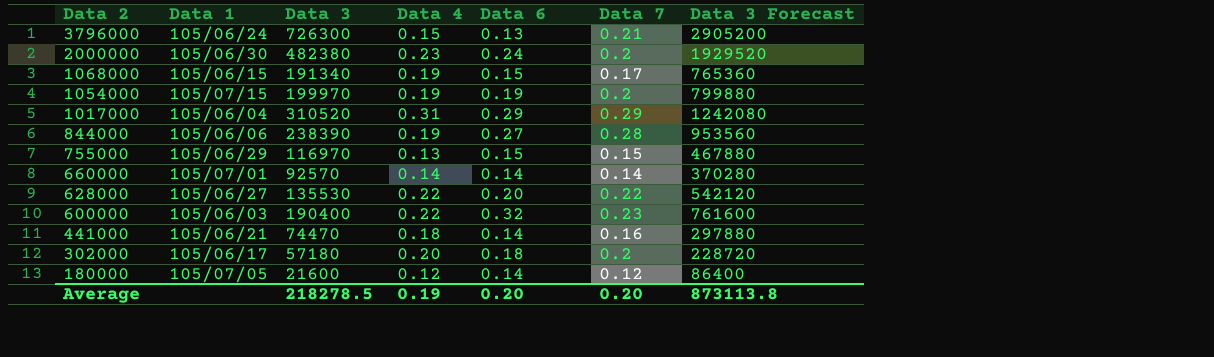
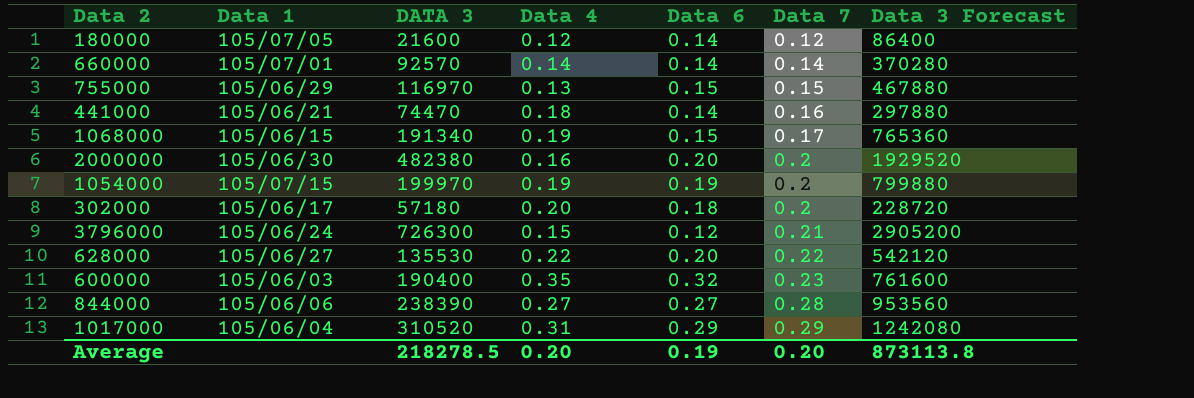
row order: Data 2 descending -> Data 7 ascending
column name: Data 3 -> DATA 3
2000000 | Data 4: 0.23 -> 0.16
2000000 | Data 6: 0.24 -> 0.20
3796000 | Data 6: 0.13 -> 0.12
600000 | Data 4: 0.22 -> 0.35
844000 | Data 4: 0.19 -> 0.27
Average | Data 4: 0.19 -> 0.20
Average | Data 6: 0.20 -> 0.19

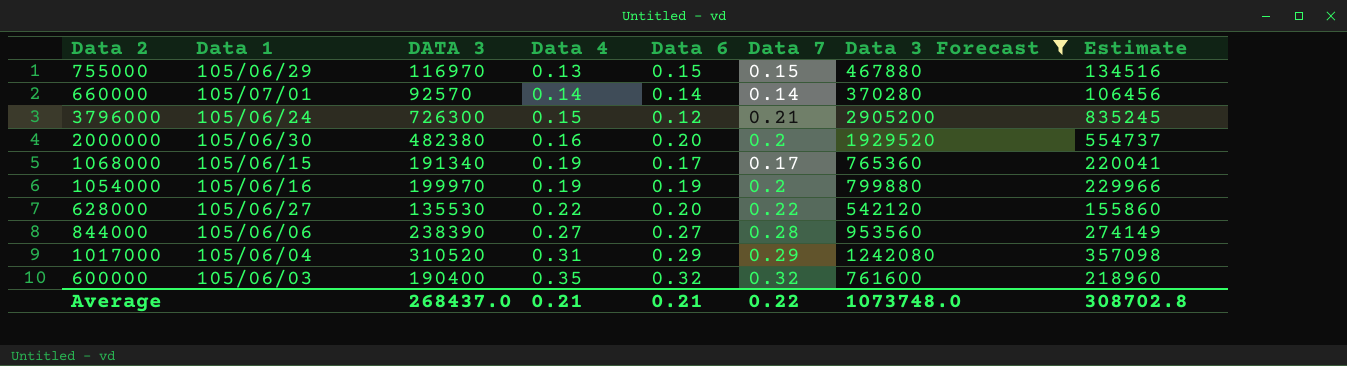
filter: none -> Data 3 Forecast >= 370280
row order: Data 7 ascending -> Data 4 ascending
column Estimate | formula: none -> [DATA 3] * 1.15
1068000 | Data 6: 0.15 -> 0.17
1054000 | Data 1: 105/07/15 -> 105/06/16
600000 | Data 7: 0.23 -> 0.32
Average | DATA 3: 218278.5 -> 268437.0
Average | Data 4: 0.20 -> 0.21
Average | Data 6: 0.19 -> 0.21
Average | Data 7: 0.20 -> 0.22
Average | Data 3 Forecast: 873113.8 -> 1073748.0

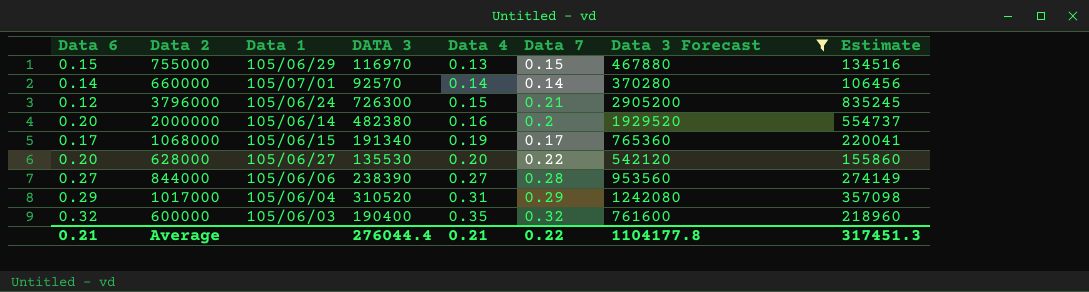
column Data 6 | position: 5 -> 1
row 1054000: 105/06/16 | 199970 | 0.19 | 0.19 | 0.2 | 799880 | 229966 -> none
2000000 | Data 1: 105/06/30 -> 105/06/14
628000 | Data 4: 0.22 -> 0.20
Average | DATA 3: 268437.0 -> 276044.4
Average | Data 3 Forecast: 1073748.0 -> 1104177.8
Average | Estimate: 308702.8 -> 317451.3

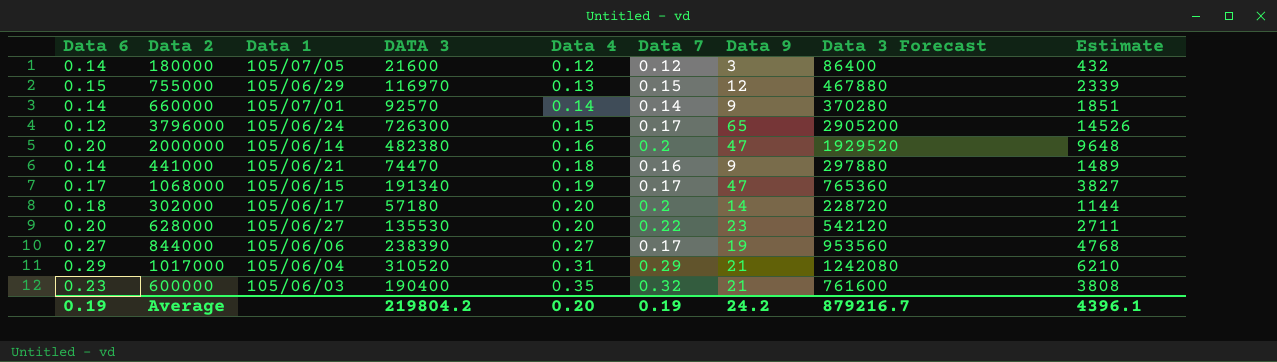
filter: Data 3 Forecast >= 370280 -> none
column Data 9 | position: none -> 7
column Estimate | formula: [DATA 3] * 1.15 -> [DATA 3] * 0.02
3796000 | Data 7: 0.21 -> 0.17
844000 | Data 7: 0.28 -> 0.17
600000 | Data 6: 0.32 -> 0.23
Average | Data 6: 0.21 -> 0.19
Average | DATA 3: 276044.4 -> 219804.2
Average | Data 4: 0.21 -> 0.20
Average | Data 7: 0.22 -> 0.19
Average | Data 3 Forecast: 1104177.8 -> 879216.7
Average | Estimate: 317451.3 -> 4396.1

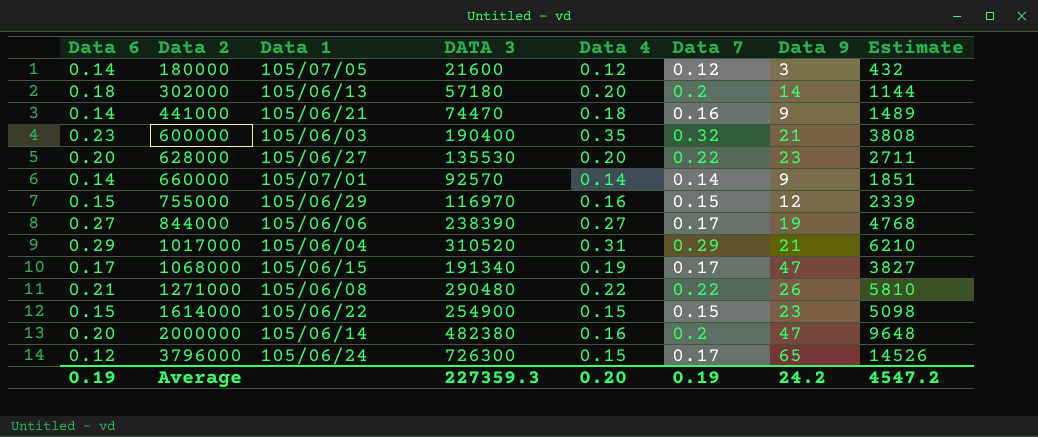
row order: Data 4 ascending -> Data 2 ascending
column Data 3 Forecast | formula: [DATA 3] * 4 -> none
302000 | Data 1: 105/06/17 -> 105/06/13
755000 | Data 4: 0.13 -> 0.16
row 1271000: none -> 0.21 | 105/06/08 | 290480 | 0.22 | 0.22 | 26 | 5810
row 1614000: none -> 0.15 | 105/06/22 | 254900 | 0.15 | 0.15 | 23 | 5098
Average | DATA 3: 219804.2 -> 227359.3
Average | Estimate: 4396.1 -> 4547.2

